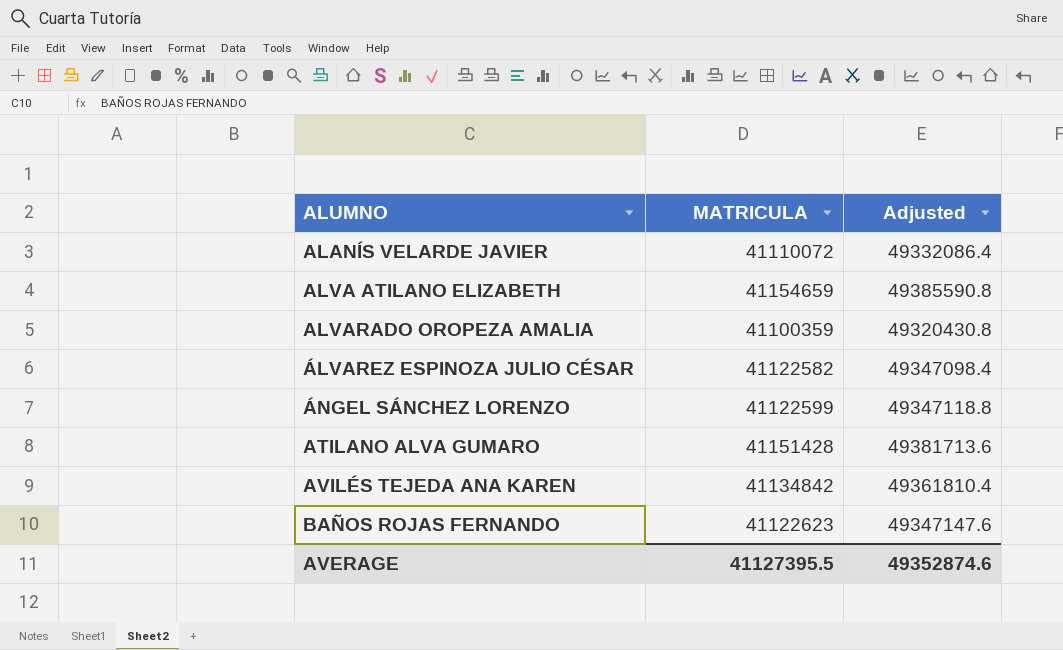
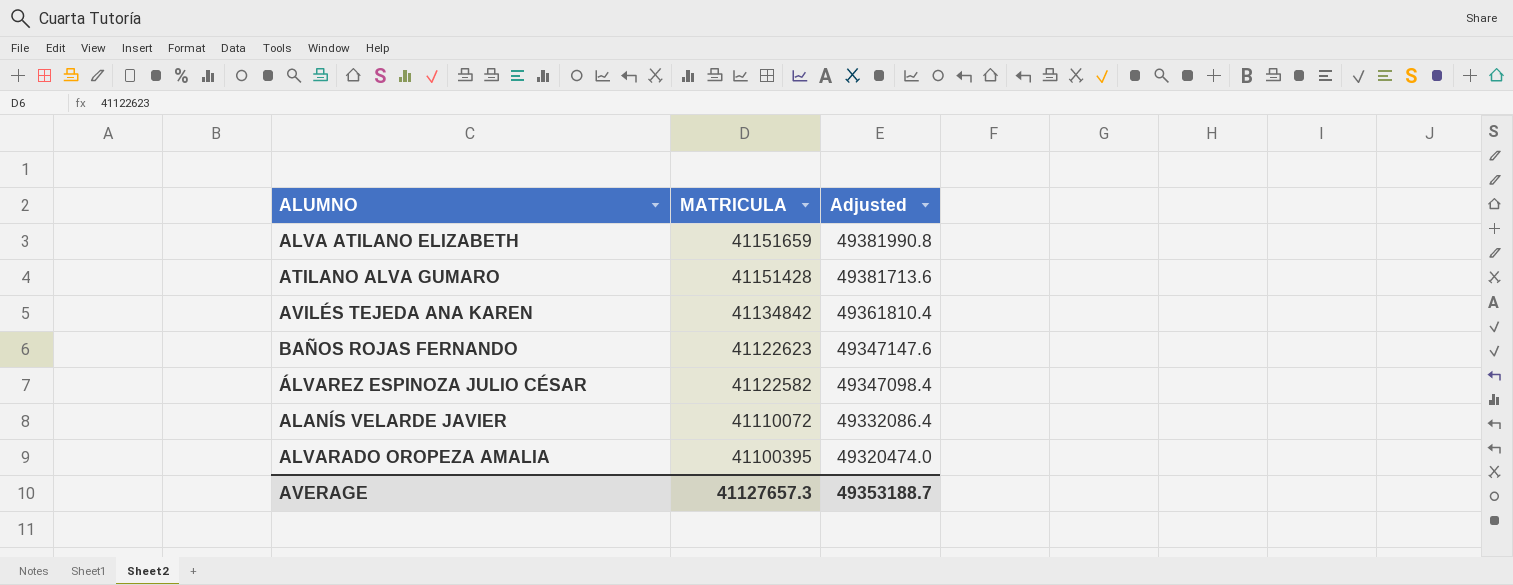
row order: ALUMNO ascending -> MATRICULA descending
row ÁNGEL SÁNCHEZ LORENZO: 41122599 | 49347118.8 -> none
ALVA ATILANO ELIZABETH | MATRICULA: 41154659 -> 41151659
ALVA ATILANO ELIZABETH | Adjusted: 49385590.8 -> 49381990.8
ALVARADO OROPEZA AMALIA | MATRICULA: 41100359 -> 41100395
ALVARADO OROPEZA AMALIA | Adjusted: 49320430.8 -> 49320474.0
AVERAGE | MATRICULA: 41127395.5 -> 41127657.3
AVERAGE | Adjusted: 49352874.6 -> 49353188.7

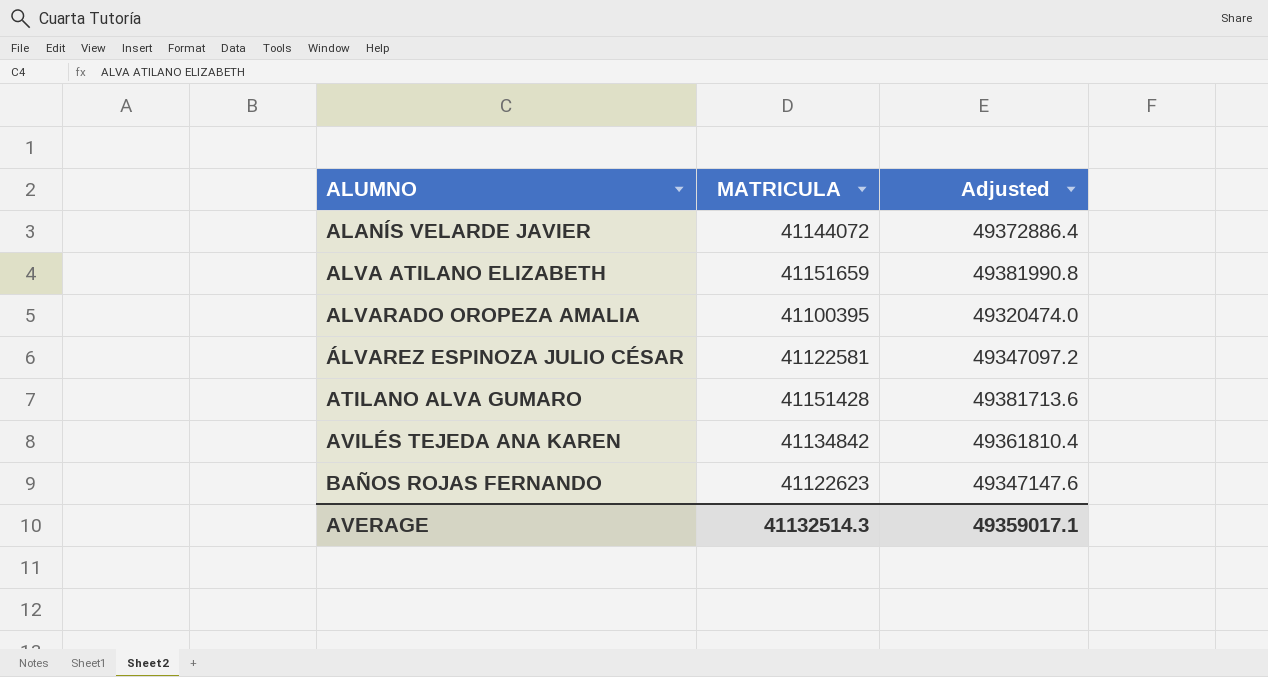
row order: MATRICULA descending -> ALUMNO ascending
ALANÍS VELARDE JAVIER | MATRICULA: 41110072 -> 41144072
ALANÍS VELARDE JAVIER | Adjusted: 49332086.4 -> 49372886.4
ÁLVAREZ ESPINOZA JULIO CÉSAR | MATRICULA: 41122582 -> 41122581
ÁLVAREZ ESPINOZA JULIO CÉSAR | Adjusted: 49347098.4 -> 49347097.2
AVERAGE | MATRICULA: 41127657.3 -> 41132514.3
AVERAGE | Adjusted: 49353188.7 -> 49359017.1

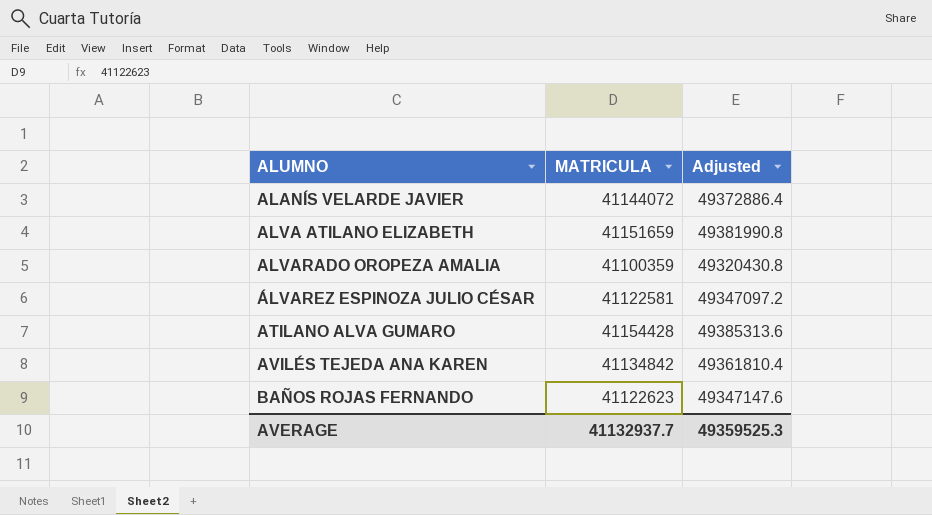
ALVARADO OROPEZA AMALIA | MATRICULA: 41100395 -> 41100359
ALVARADO OROPEZA AMALIA | Adjusted: 49320474.0 -> 49320430.8
ATILANO ALVA GUMARO | MATRICULA: 41151428 -> 41154428
ATILANO ALVA GUMARO | Adjusted: 49381713.6 -> 49385313.6
AVERAGE | MATRICULA: 41132514.3 -> 41132937.7
AVERAGE | Adjusted: 49359017.1 -> 49359525.3

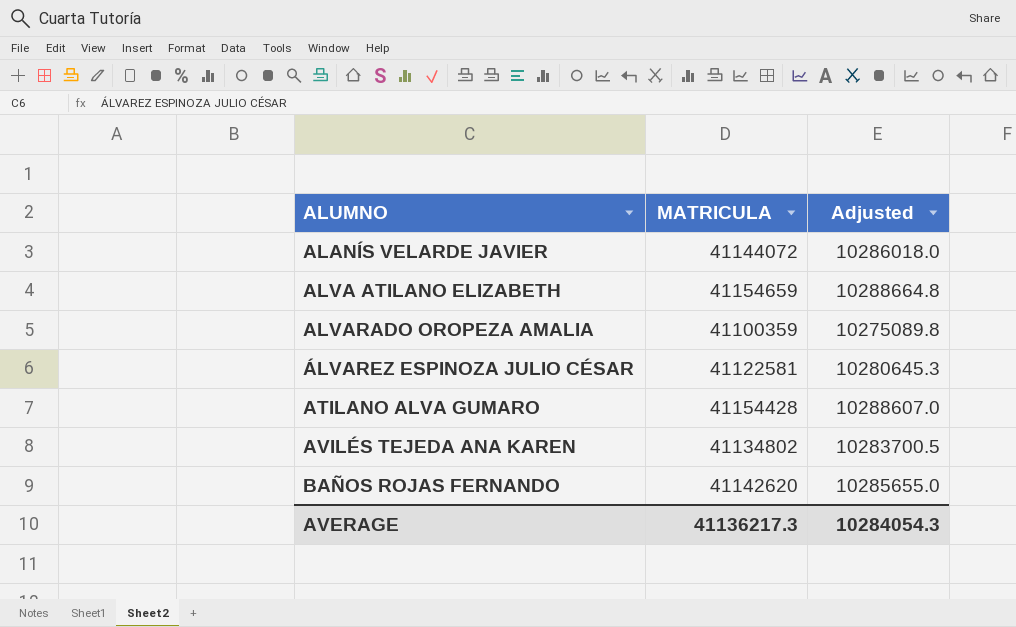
column Adjusted | formula: [MATRICULA] * 1.2 -> [MATRICULA] * 0.25
ALVA ATILANO ELIZABETH | MATRICULA: 41151659 -> 41154659
AVILÉS TEJEDA ANA KAREN | MATRICULA: 41134842 -> 41134802
BAÑOS ROJAS FERNANDO | MATRICULA: 41122623 -> 41142620
AVERAGE | MATRICULA: 41132937.7 -> 41136217.3
AVERAGE | Adjusted: 49359525.3 -> 10284054.3

